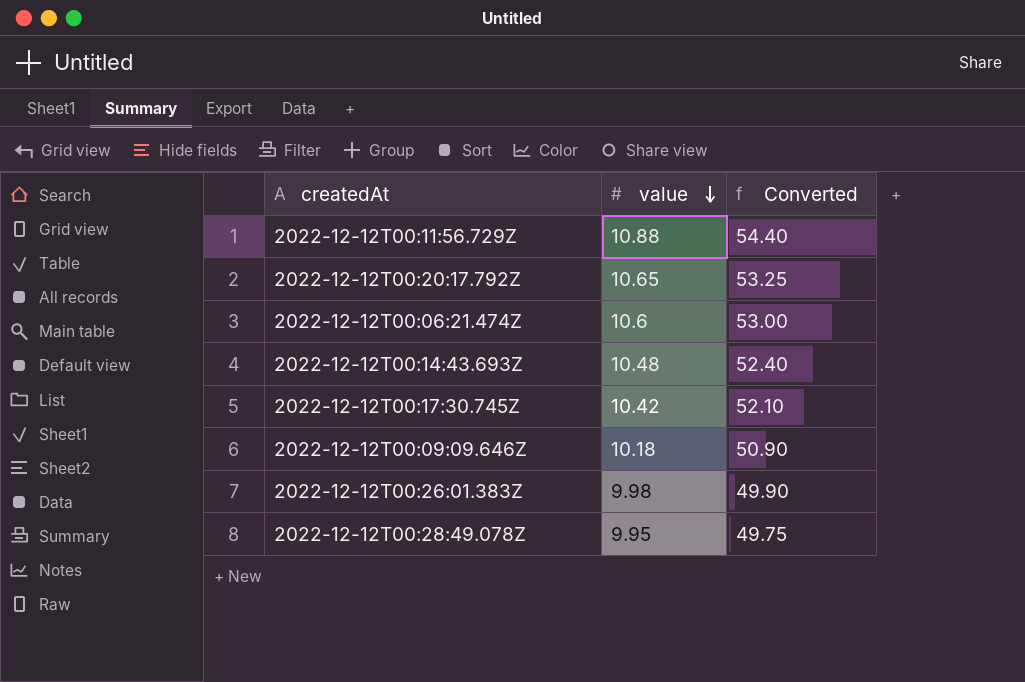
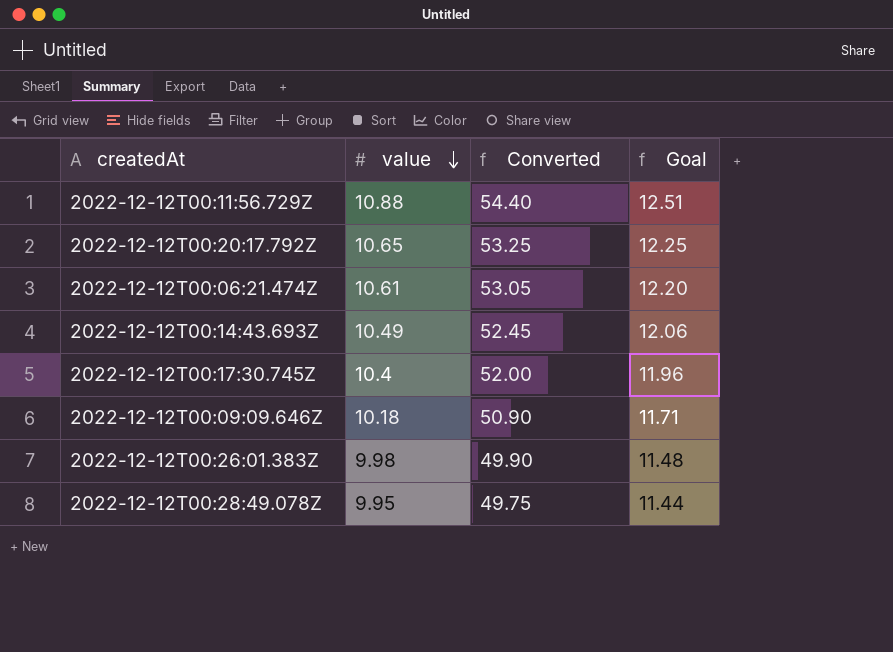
column Goal | formula: none -> [value] * 1.15
2022-12-12T00:06:21.474Z | value: 10.6 -> 10.61
2022-12-12T00:06:21.474Z | Converted: 53.00 -> 53.05
2022-12-12T00:14:43.693Z | value: 10.48 -> 10.49
2022-12-12T00:14:43.693Z | Converted: 52.40 -> 52.45
2022-12-12T00:17:30.745Z | value: 10.42 -> 10.4
2022-12-12T00:17:30.745Z | Converted: 52.10 -> 52.00

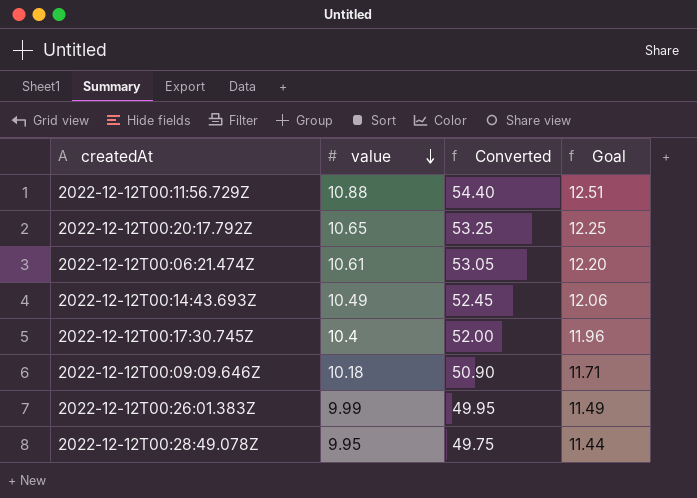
2022-12-12T00:26:01.383Z | value: 9.98 -> 9.99
2022-12-12T00:26:01.383Z | Converted: 49.90 -> 49.95
2022-12-12T00:26:01.383Z | Goal: 11.48 -> 11.49

